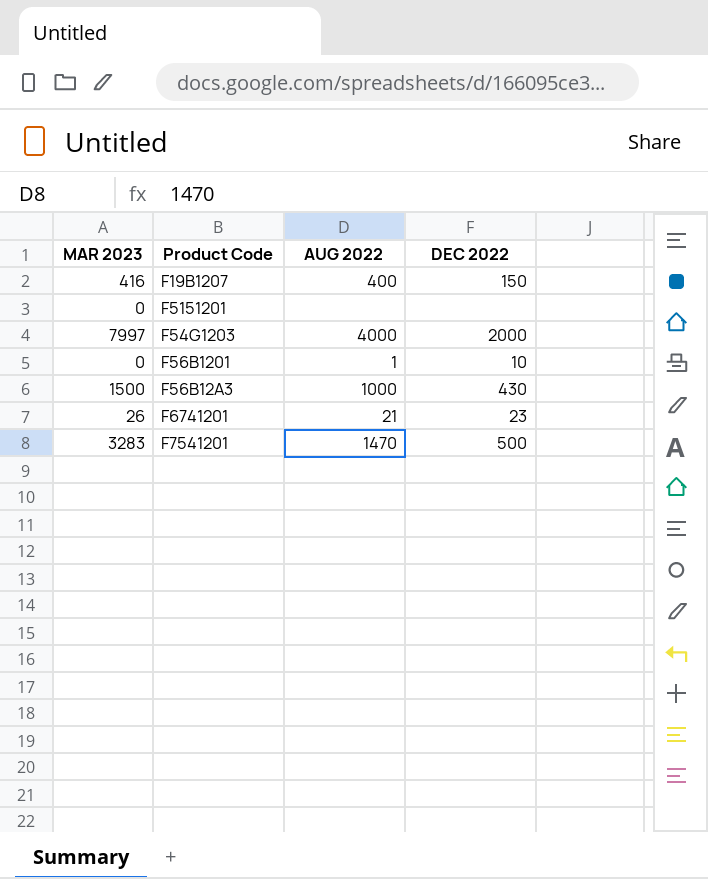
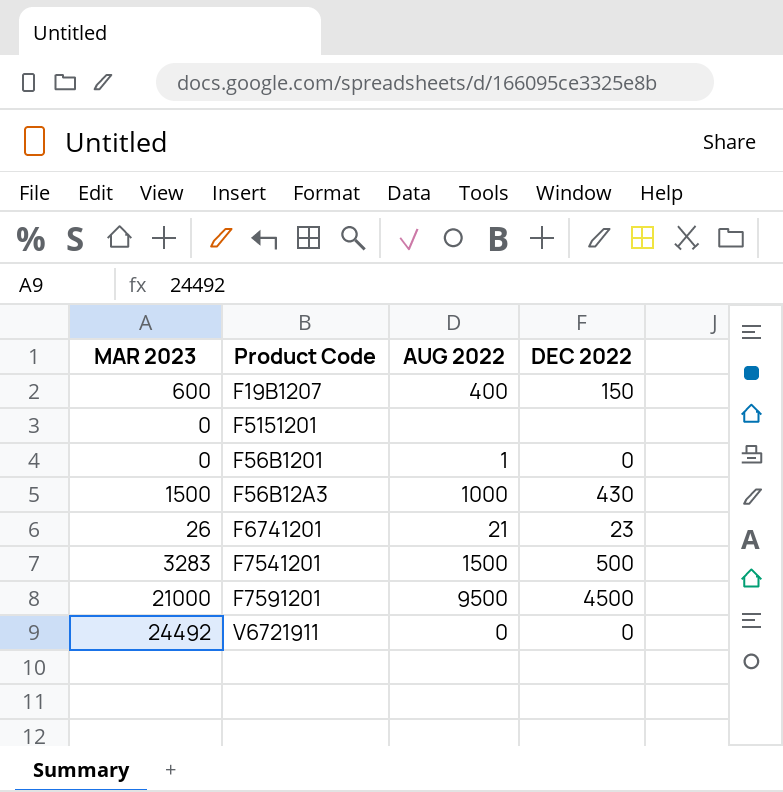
row F54G1203: 7997 | 4000 | 2000 -> none
F19B1207 | MAR 2023: 416 -> 600
F56B1201 | DEC 2022: 10 -> 0
F7541201 | AUG 2022: 1470 -> 1500
row F7591201: none -> 21000 | 9500 | 4500
row V6721911: none -> 24492 | 0 | 0

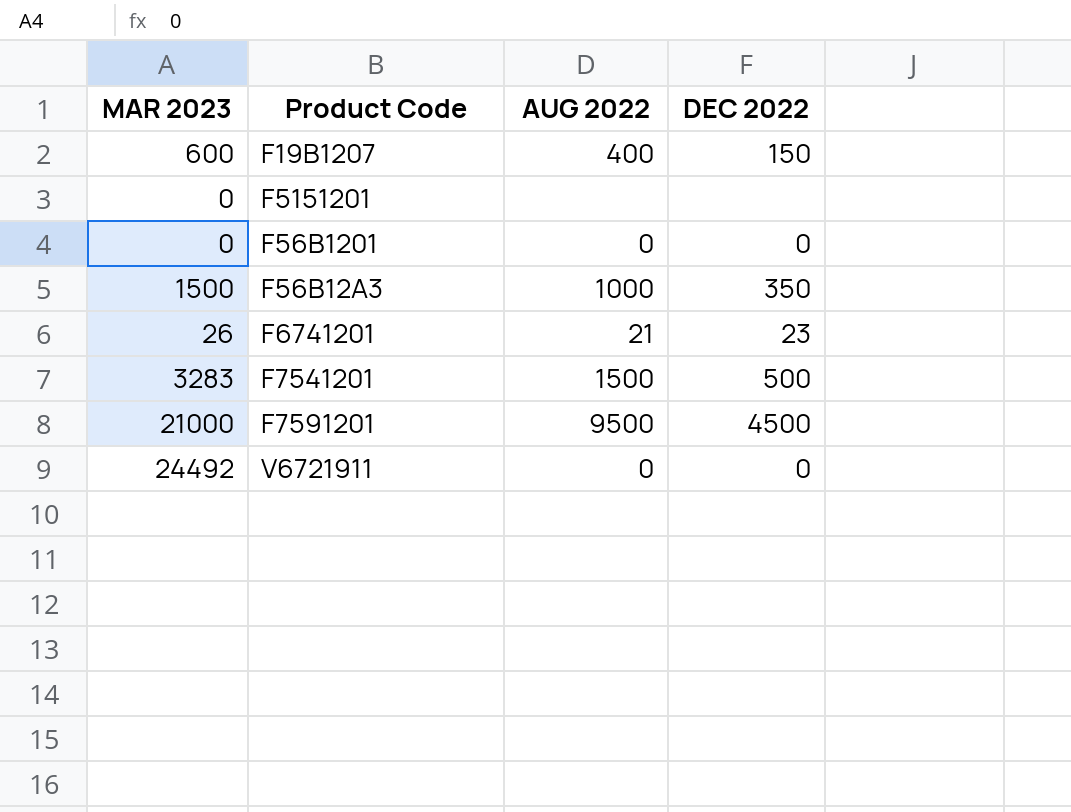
F56B1201 | AUG 2022: 1 -> 0
F56B12A3 | DEC 2022: 430 -> 350

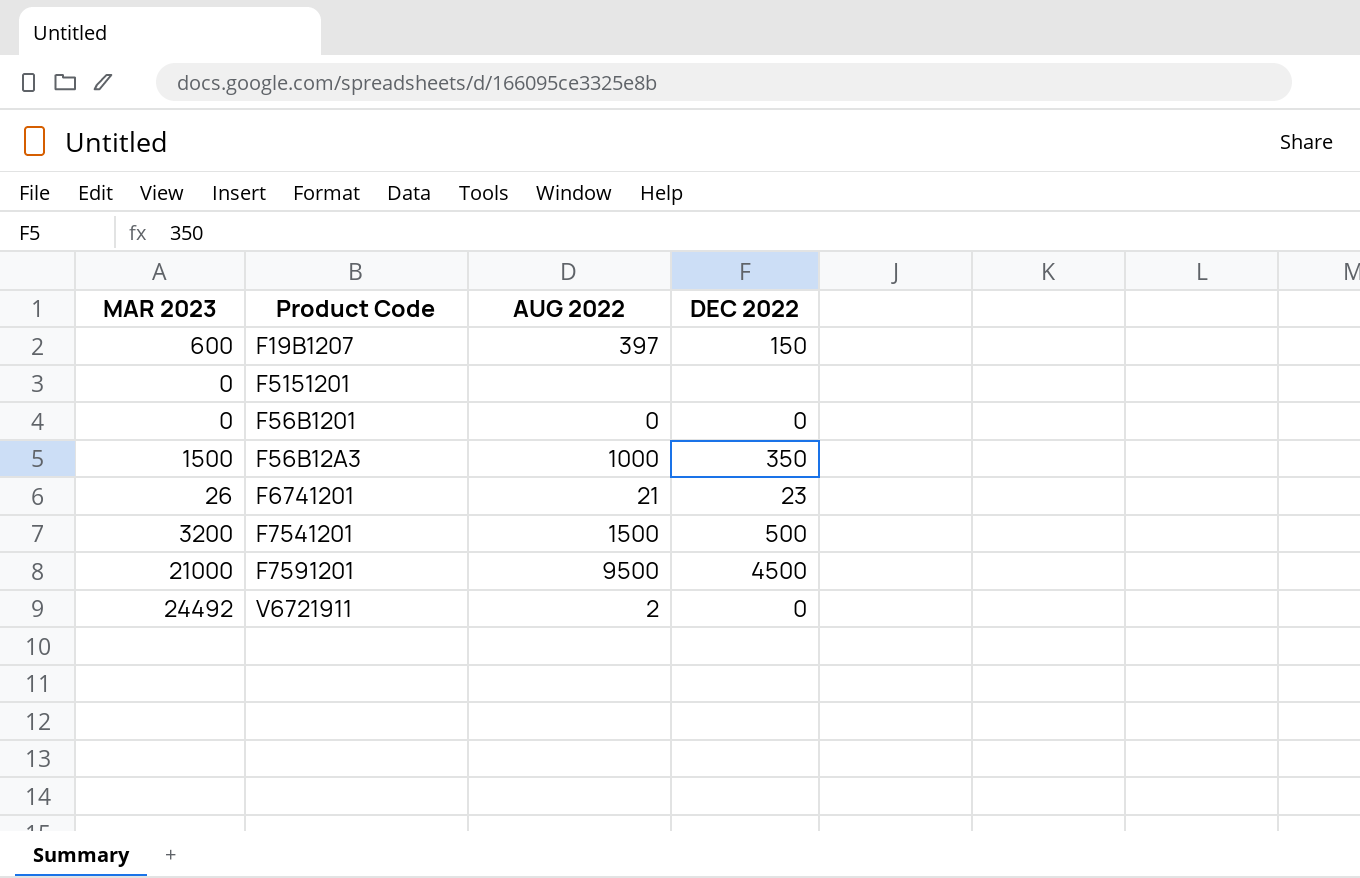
F19B1207 | AUG 2022: 400 -> 397
F7541201 | MAR 2023: 3283 -> 3200
V6721911 | AUG 2022: 0 -> 2

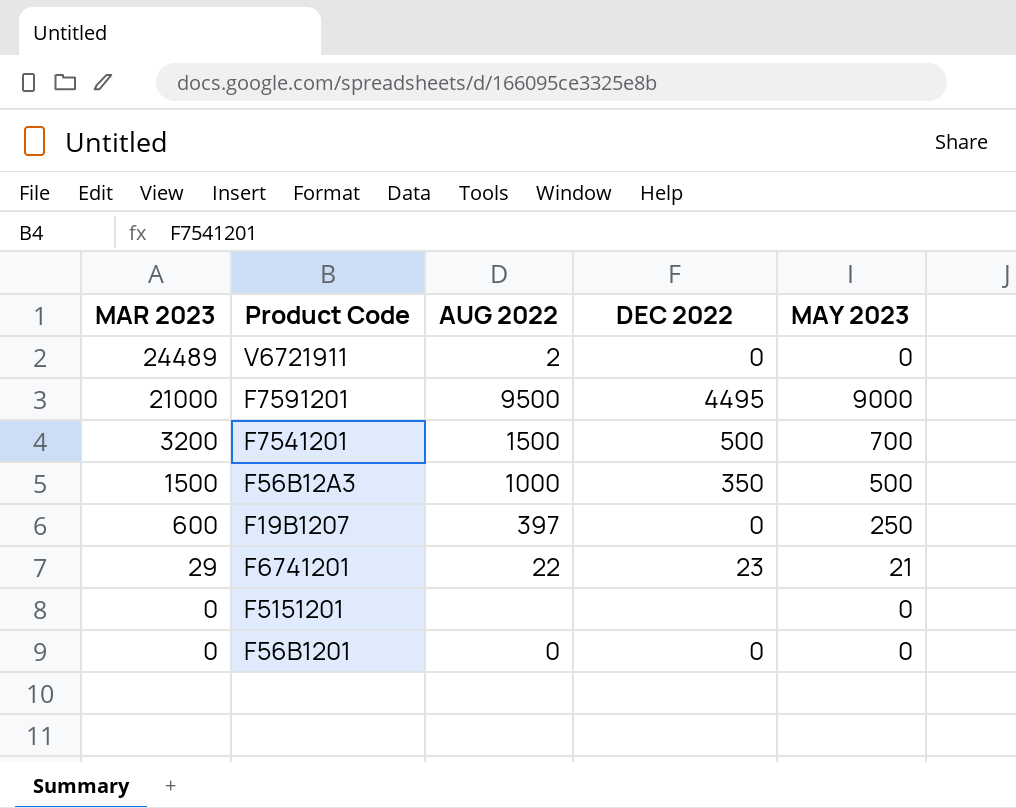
row order: none -> MAR 2023 descending
column MAY 2023 | position: none -> 5
V6721911 | MAR 2023: 24492 -> 24489
F7591201 | DEC 2022: 4500 -> 4495
F19B1207 | DEC 2022: 150 -> 0
F6741201 | MAR 2023: 26 -> 29
F6741201 | AUG 2022: 21 -> 22

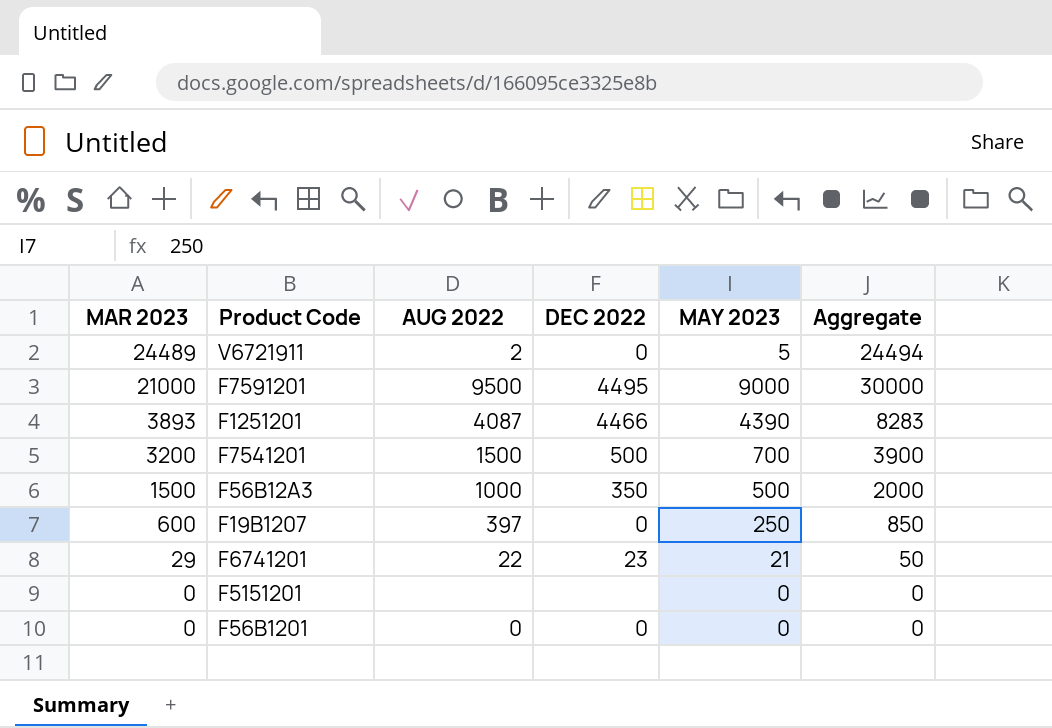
column Aggregate | formula: none -> [MAR 2023] + [MAY 2023]
V6721911 | MAY 2023: 0 -> 5
row F1251201: none -> 3893 | 4087 | 4466 | 4390 | 8283

